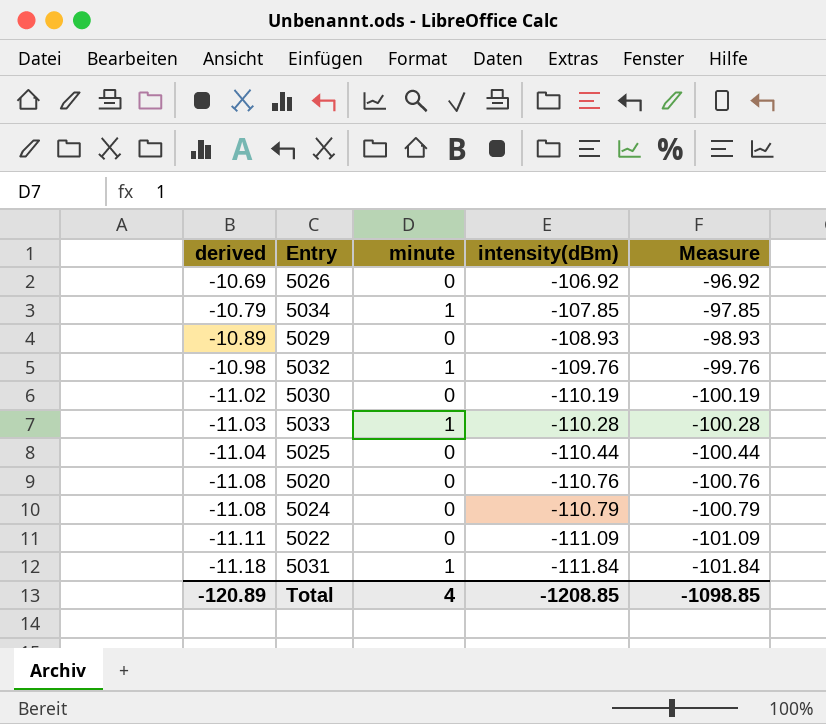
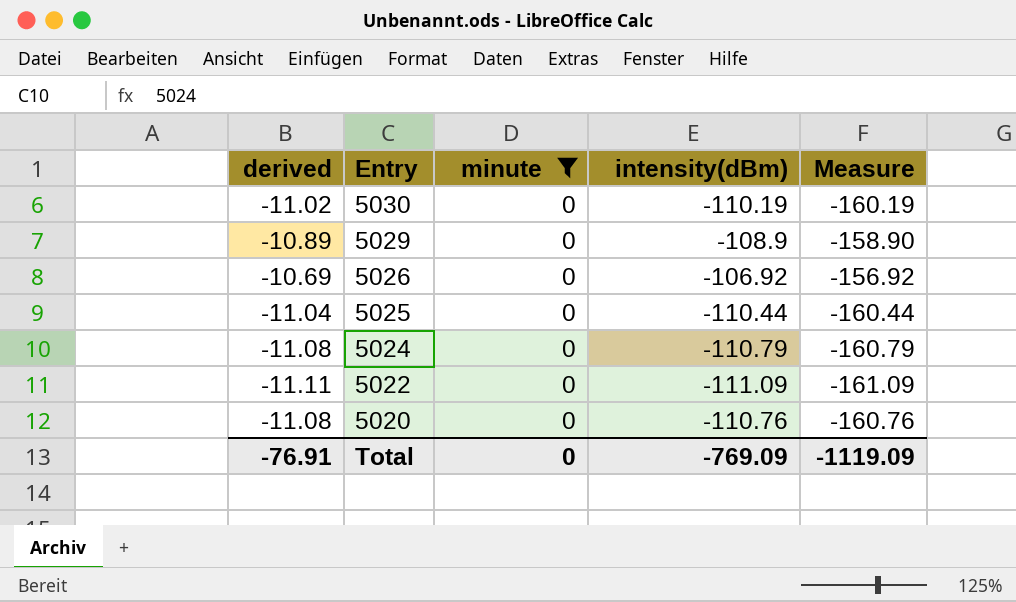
filter: none -> minute = 0
row order: derived descending -> Entry descending
column Measure | formula: [intensity(dBm)] + 10 -> [intensity(dBm)] - 50
5029 | intensity(dBm): -108.93 -> -108.9
Total | derived: -120.89 -> -76.91
Total | minute: 4 -> 0
Total | intensity(dBm): -1208.85 -> -769.09
Total | Measure: -1098.85 -> -1119.09

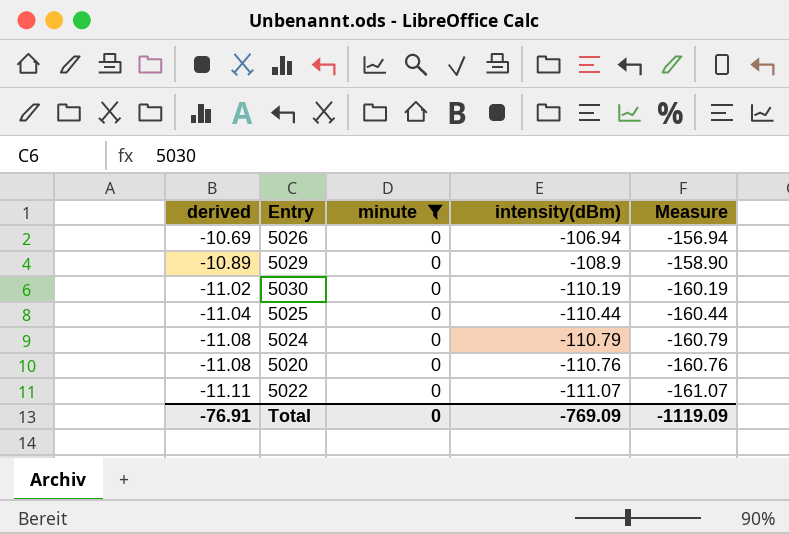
row order: Entry descending -> derived descending
5026 | intensity(dBm): -106.92 -> -106.94
5026 | Measure: -156.92 -> -156.94
5022 | intensity(dBm): -111.09 -> -111.07
5022 | Measure: -161.09 -> -161.07

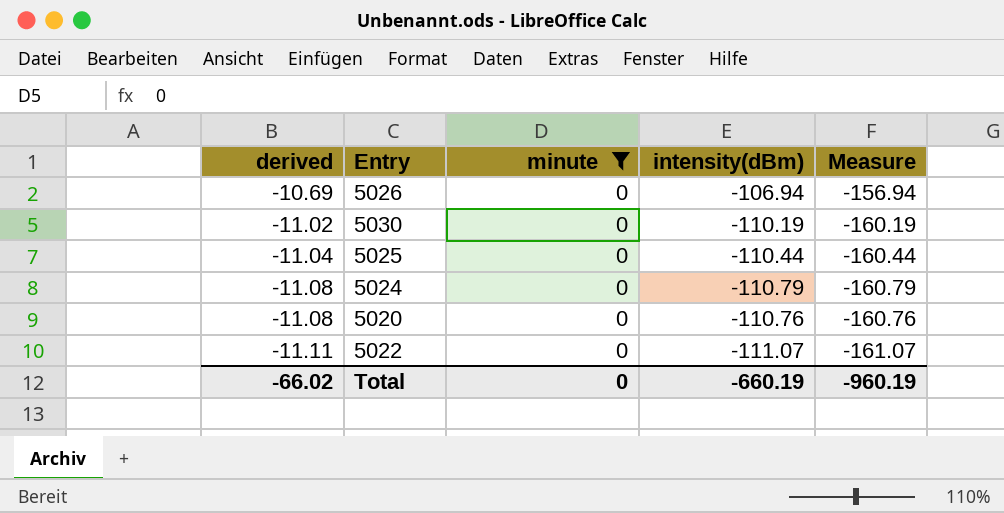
row 5029: -10.89 | 0 | -108.9 | -158.90 -> none
Total | derived: -76.91 -> -66.02
Total | intensity(dBm): -769.09 -> -660.19
Total | Measure: -1119.09 -> -960.19

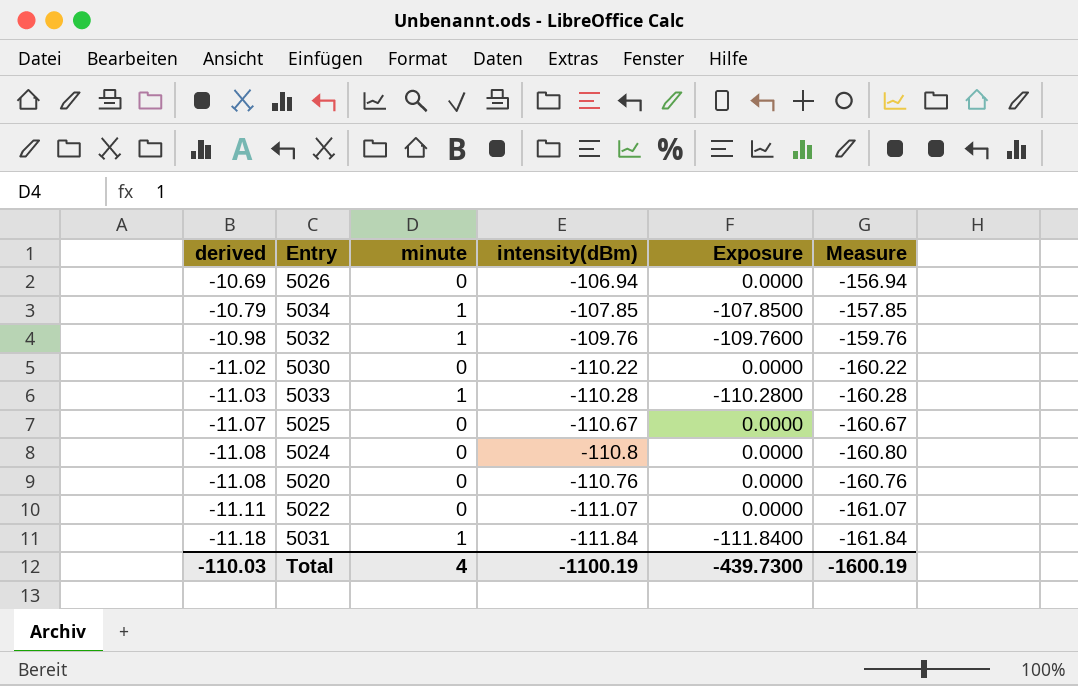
filter: minute = 0 -> none
column Exposure | formula: none -> [minute] * [intensity(dBm)]
5030 | intensity(dBm): -110.19 -> -110.22
5030 | Measure: -160.19 -> -160.22
5025 | derived: -11.04 -> -11.07
5025 | intensity(dBm): -110.44 -> -110.67
5025 | Measure: -160.44 -> -160.67
5024 | intensity(dBm): -110.79 -> -110.8
5024 | Measure: -160.79 -> -160.80
Total | derived: -66.02 -> -110.03
Total | minute: 0 -> 4
Total | intensity(dBm): -660.19 -> -1100.19
Total | Measure: -960.19 -> -1600.19

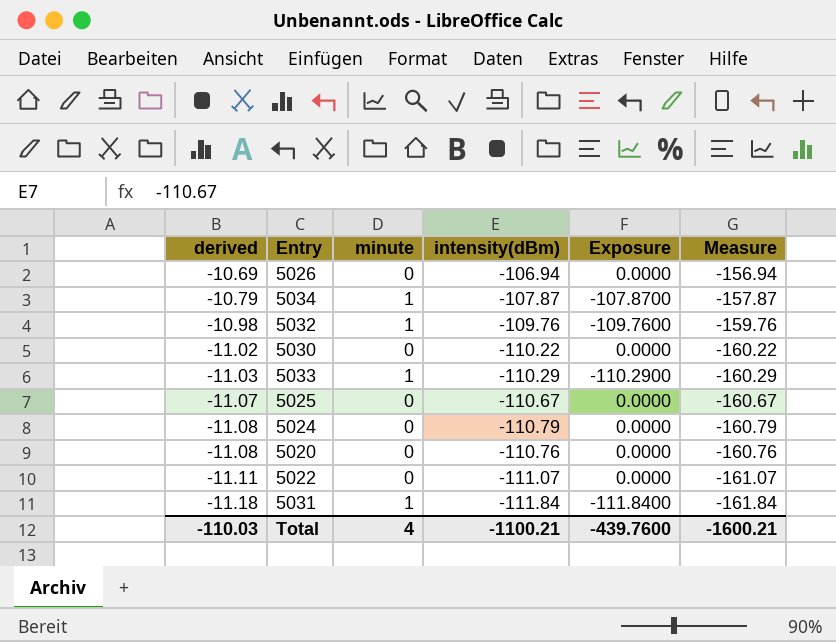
5034 | intensity(dBm): -107.85 -> -107.87
5034 | Exposure: -107.8500 -> -107.8700
5034 | Measure: -157.85 -> -157.87
5033 | intensity(dBm): -110.28 -> -110.29
5033 | Exposure: -110.2800 -> -110.2900
5033 | Measure: -160.28 -> -160.29
5024 | intensity(dBm): -110.8 -> -110.79
5024 | Measure: -160.80 -> -160.79
Total | intensity(dBm): -1100.19 -> -1100.21
Total | Exposure: -439.7300 -> -439.7600
Total | Measure: -1600.19 -> -1600.21

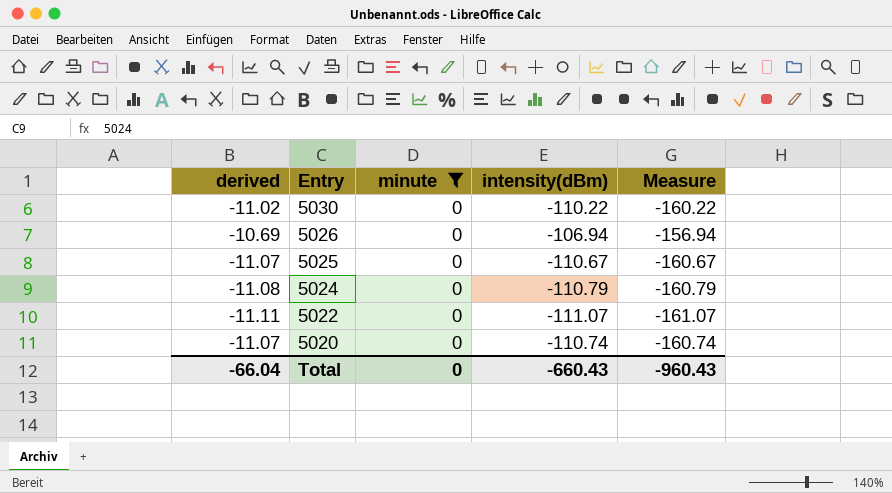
filter: none -> minute = 0
row order: derived descending -> Entry descending
column Exposure | formula: [minute] * [intensity(dBm)] -> none
5020 | derived: -11.08 -> -11.07
5020 | intensity(dBm): -110.76 -> -110.74
5020 | Measure: -160.76 -> -160.74
Total | derived: -110.03 -> -66.04
Total | minute: 4 -> 0
Total | intensity(dBm): -1100.21 -> -660.43
Total | Measure: -1600.21 -> -960.43

